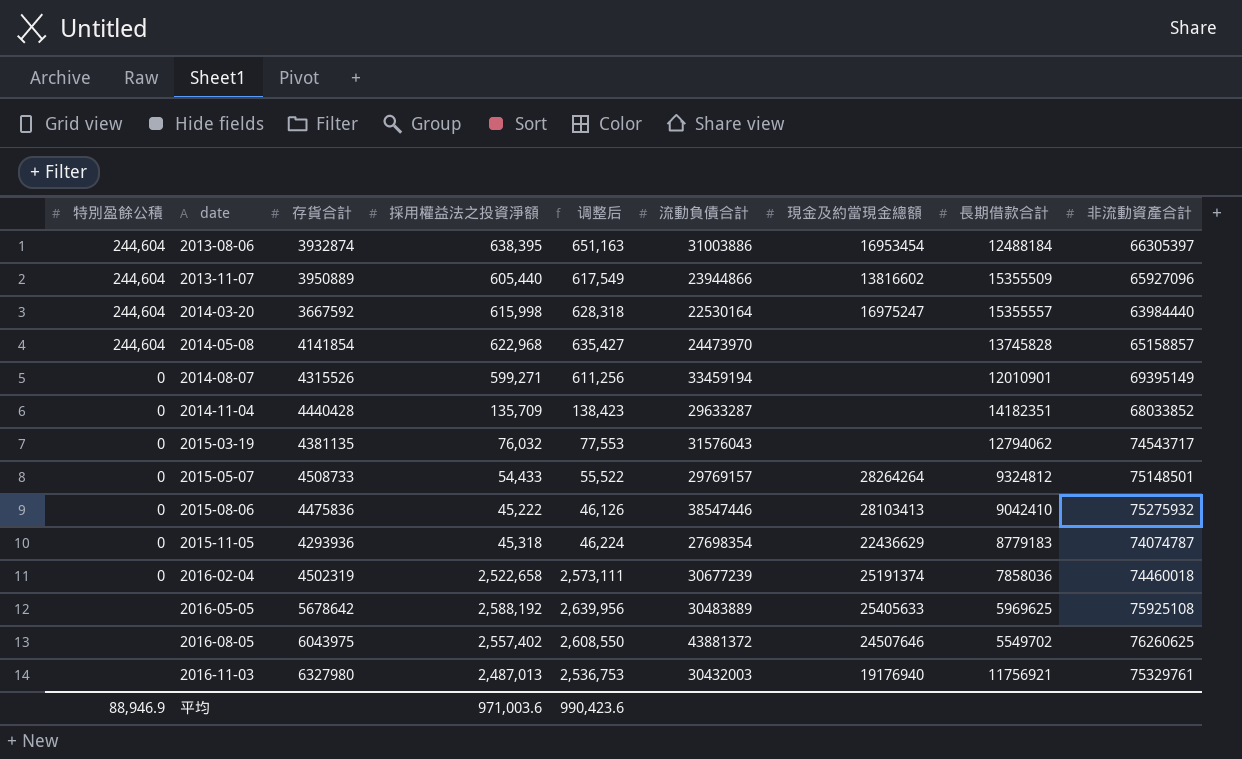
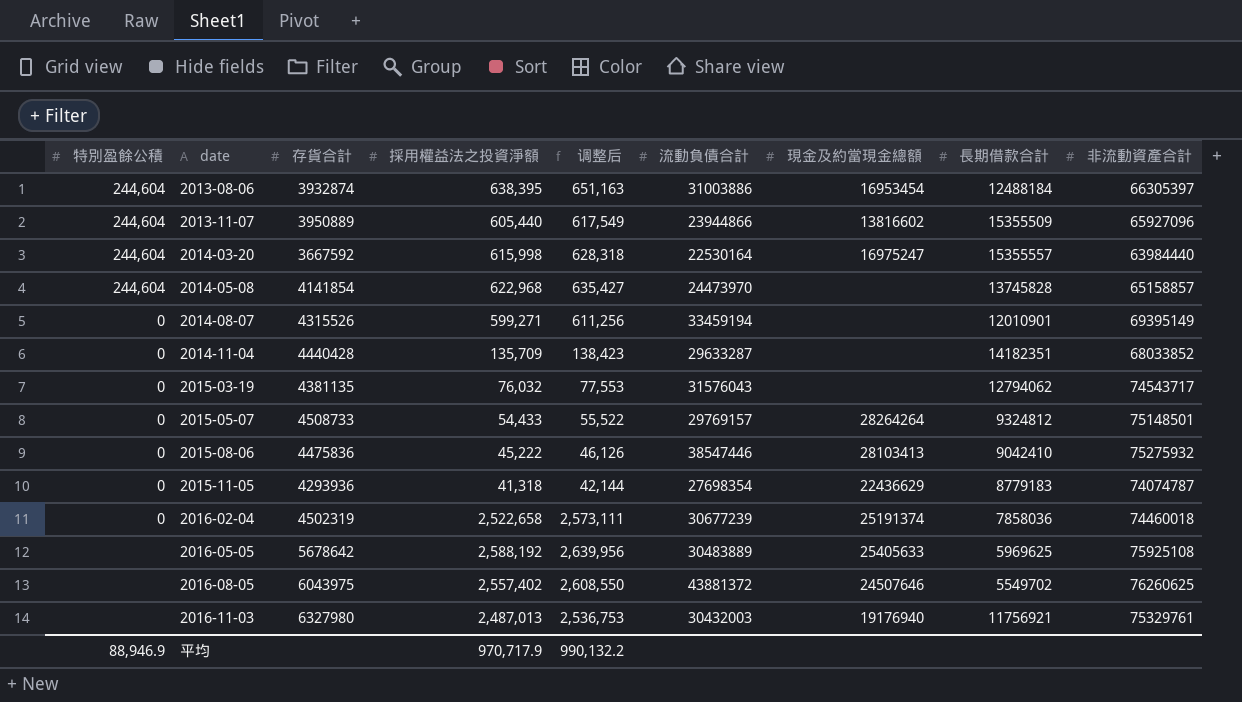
2015-11-05 | 採用權益法之投資淨額: 45,318 -> 41,318
2015-11-05 | 调整后: 46,224 -> 42,144
平均 | 採用權益法之投資淨額: 971,003.6 -> 970,717.9
平均 | 调整后: 990,423.6 -> 990,132.2

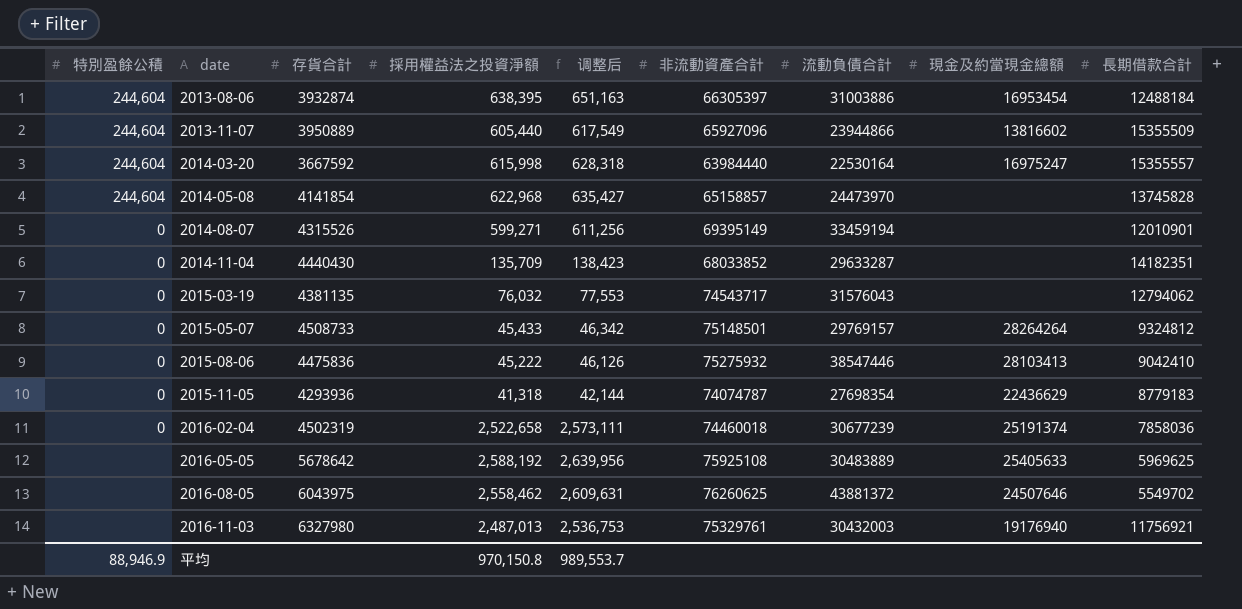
column 非流動資產合計 | position: 9 -> 6
2014-11-04 | 存貨合計: 4440428 -> 4440430
2015-05-07 | 採用權益法之投資淨額: 54,433 -> 45,433
2015-05-07 | 调整后: 55,522 -> 46,342
2016-08-05 | 採用權益法之投資淨額: 2,557,402 -> 2,558,462
2016-08-05 | 调整后: 2,608,550 -> 2,609,631
平均 | 採用權益法之投資淨額: 970,717.9 -> 970,150.8
平均 | 调整后: 990,132.2 -> 989,553.7

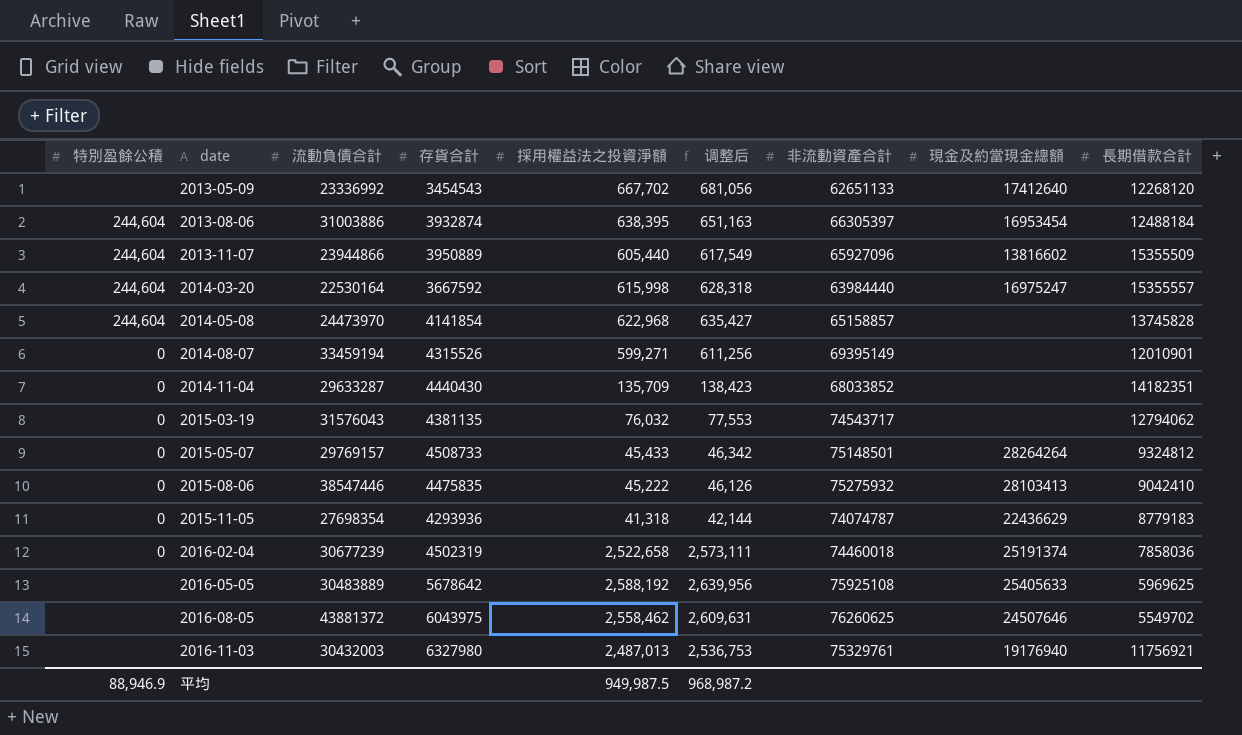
column 流動負債合計 | position: 7 -> 3
row 2013-05-09: none -> none | 23336992 | 3454543 | 667,702 | 681,056 | 62651133 | 17412640 | 12268120
2015-08-06 | 存貨合計: 4475836 -> 4475835
平均 | 採用權益法之投資淨額: 970,150.8 -> 949,987.5
平均 | 调整后: 989,553.7 -> 968,987.2

